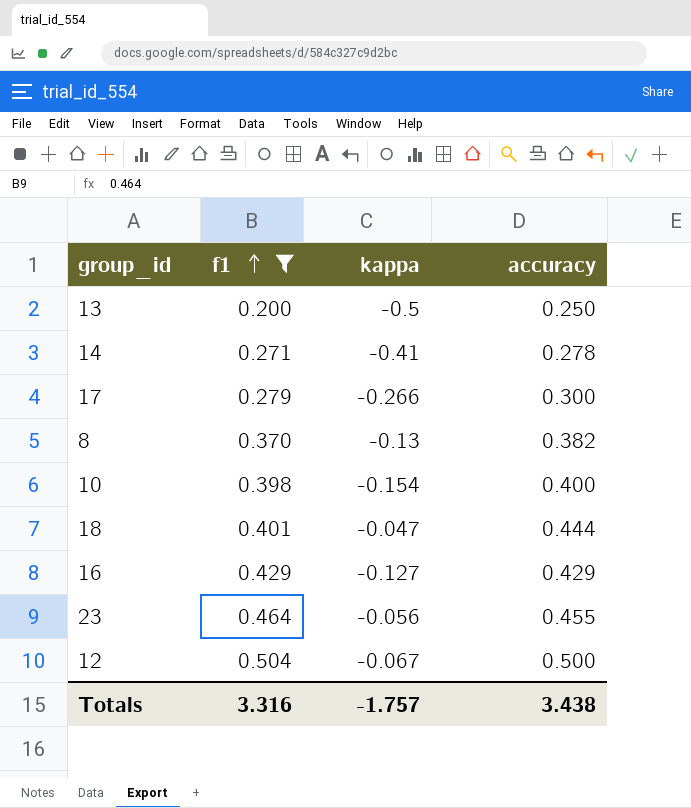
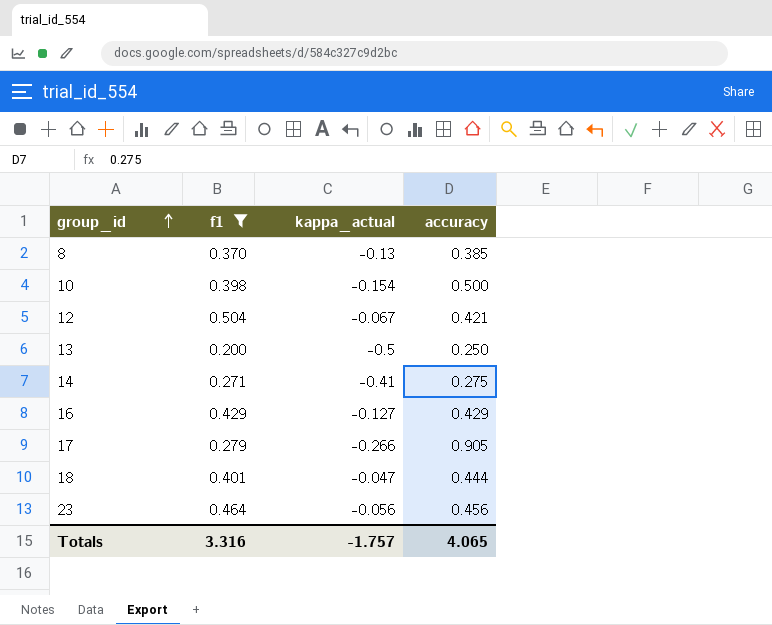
row order: f1 ascending -> group_id ascending
column name: kappa -> kappa_actual
8 | accuracy: 0.382 -> 0.385
10 | accuracy: 0.400 -> 0.500
12 | accuracy: 0.500 -> 0.421
14 | accuracy: 0.278 -> 0.275
17 | accuracy: 0.300 -> 0.905
23 | accuracy: 0.455 -> 0.456
Totals | accuracy: 3.438 -> 4.065

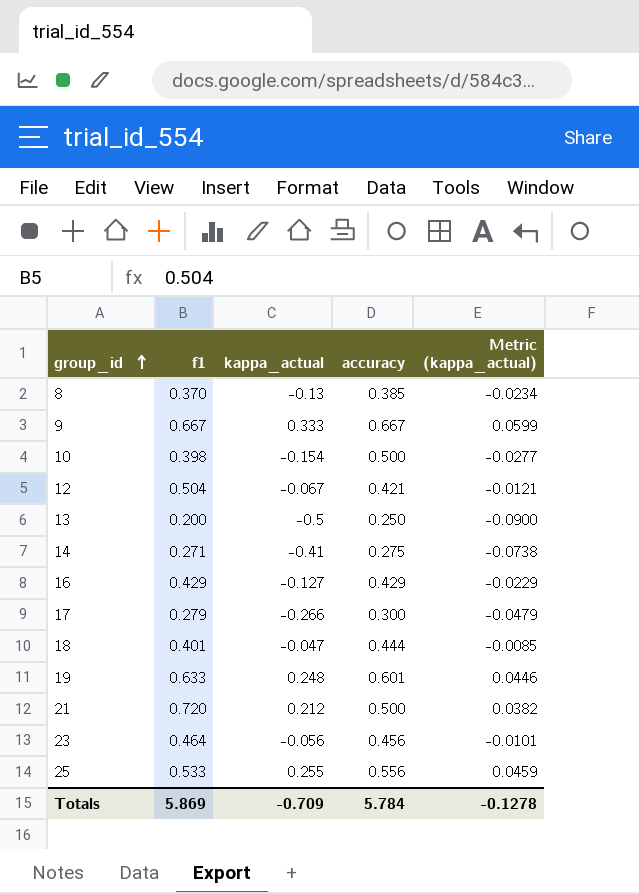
filter: f1 <= 0.504 -> none
column Metric (kappa_actual) | formula: none -> [kappa_actual] * 0.18
17 | accuracy: 0.905 -> 0.300
Totals | f1: 3.316 -> 5.869
Totals | kappa_actual: -1.757 -> -0.709
Totals | accuracy: 4.065 -> 5.784

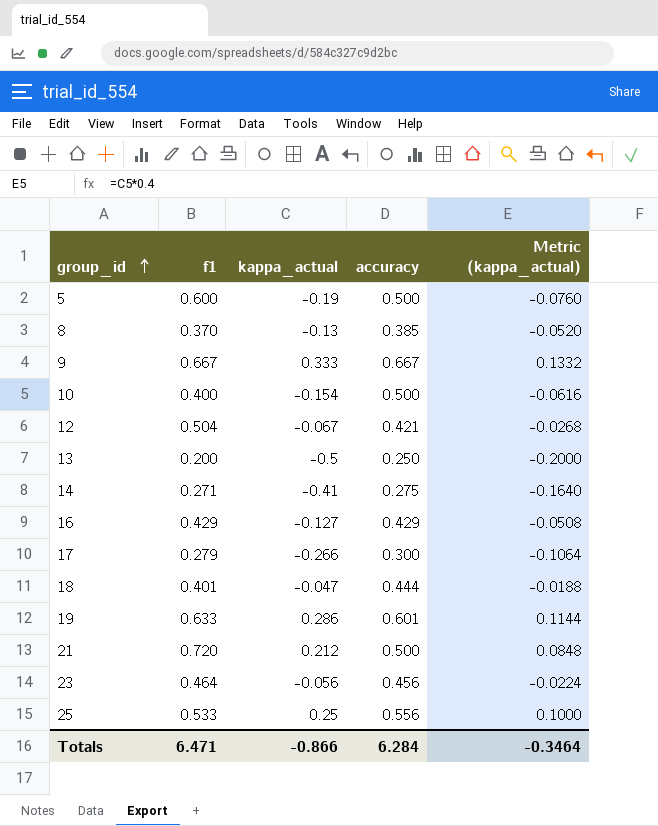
column Metric (kappa_actual) | formula: [kappa_actual] * 0.18 -> [kappa_actual] * 0.4
row 5: none -> 0.600 | -0.19 | 0.500 | -0.0760
10 | f1: 0.398 -> 0.400
19 | kappa_actual: 0.248 -> 0.286
25 | kappa_actual: 0.255 -> 0.25
Totals | f1: 5.869 -> 6.471
Totals | kappa_actual: -0.709 -> -0.866
Totals | accuracy: 5.784 -> 6.284
Totals | Metric (kappa_actual): -0.1278 -> -0.3464

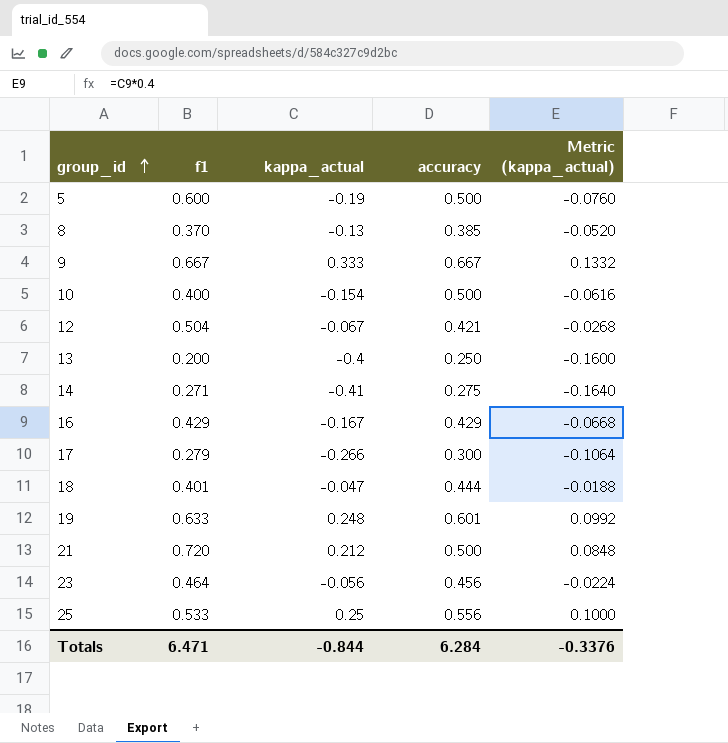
13 | kappa_actual: -0.5 -> -0.4
13 | Metric (kappa_actual): -0.2000 -> -0.1600
16 | kappa_actual: -0.127 -> -0.167
16 | Metric (kappa_actual): -0.0508 -> -0.0668
19 | kappa_actual: 0.286 -> 0.248
19 | Metric (kappa_actual): 0.1144 -> 0.0992
Totals | kappa_actual: -0.866 -> -0.844
Totals | Metric (kappa_actual): -0.3464 -> -0.3376

